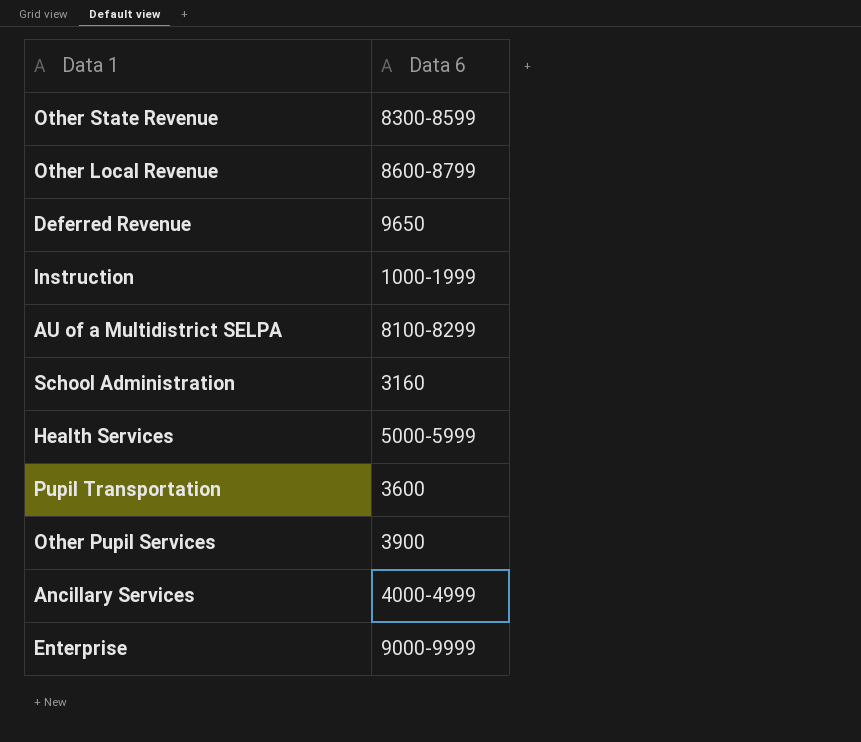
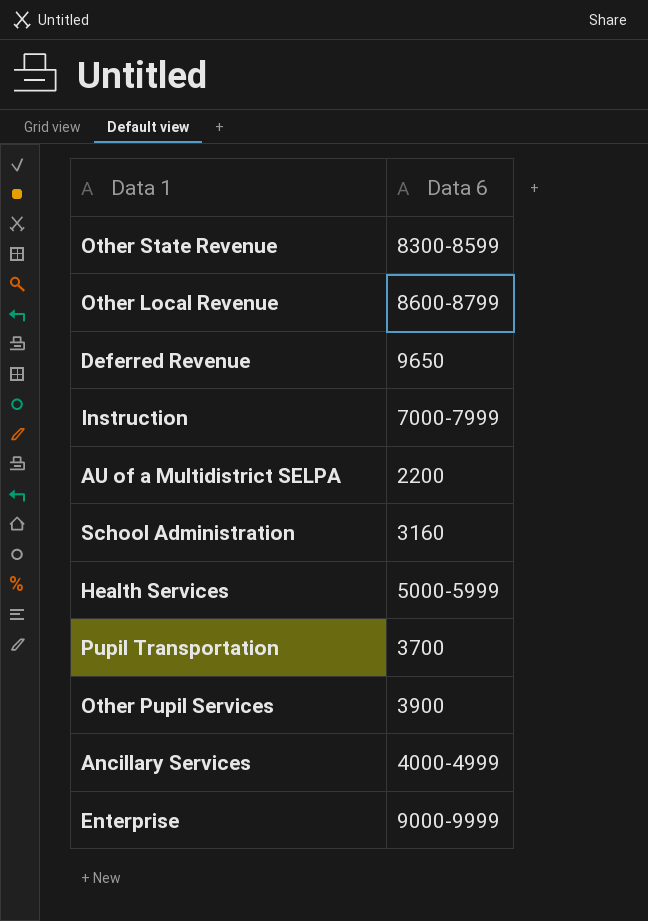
Instruction | Data 6: 1000-1999 -> 7000-7999
AU of a Multidistrict SELPA | Data 6: 8100-8299 -> 2200
Pupil Transportation | Data 6: 3600 -> 3700

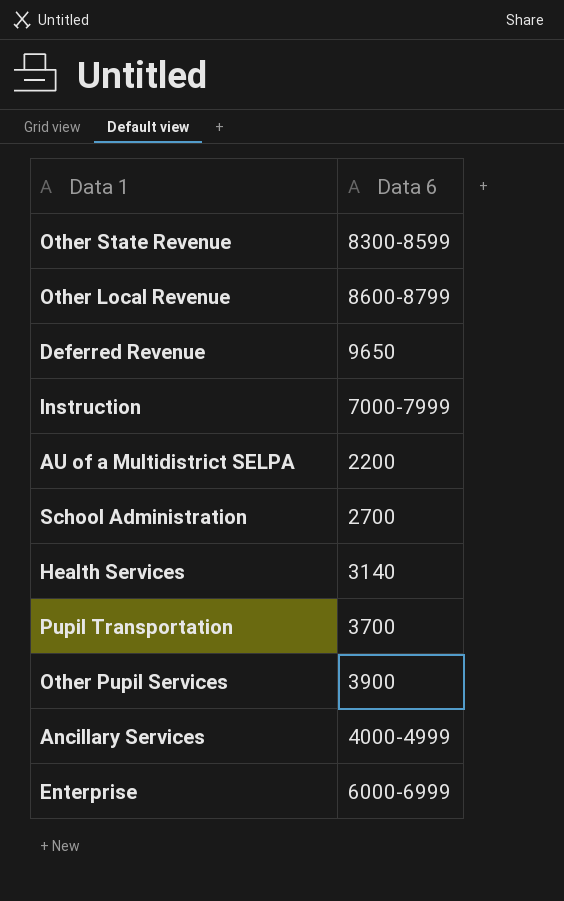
School Administration | Data 6: 3160 -> 2700
Health Services | Data 6: 5000-5999 -> 3140
Enterprise | Data 6: 9000-9999 -> 6000-6999

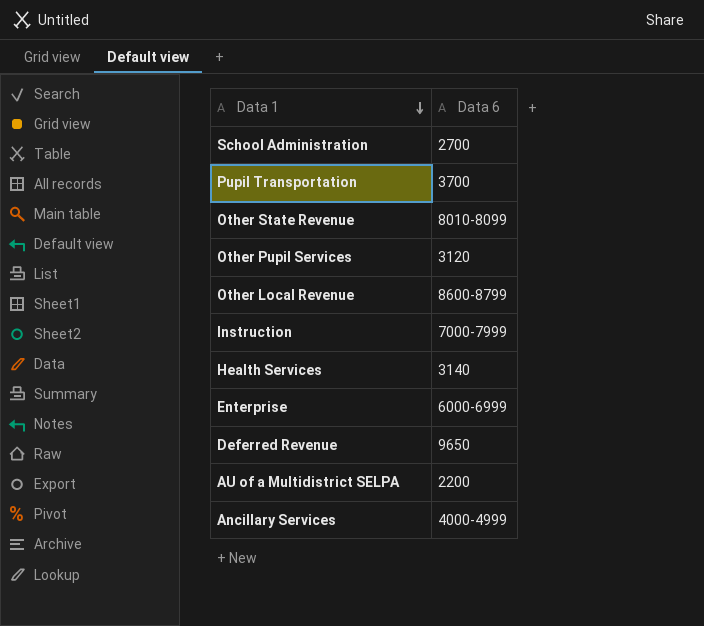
row order: none -> Data 1 descending
Other State Revenue | Data 6: 8300-8599 -> 8010-8099
Other Pupil Services | Data 6: 3900 -> 3120

